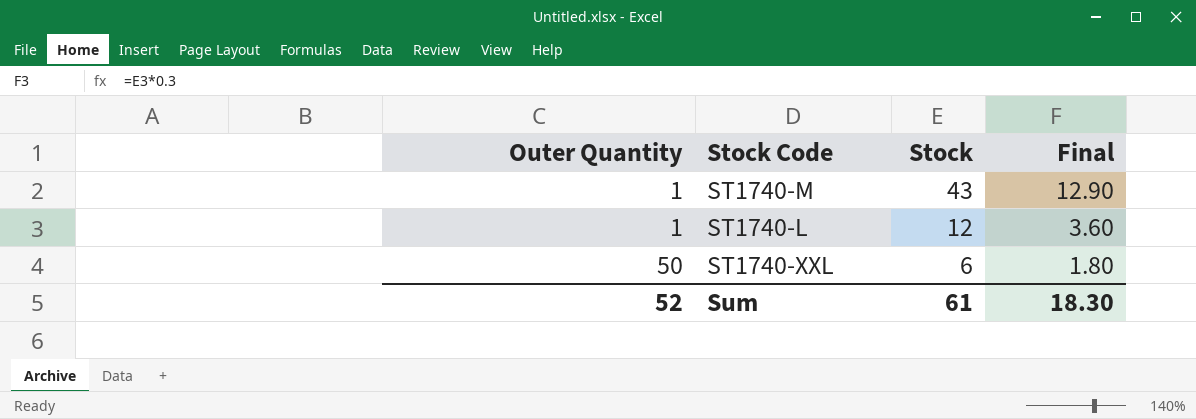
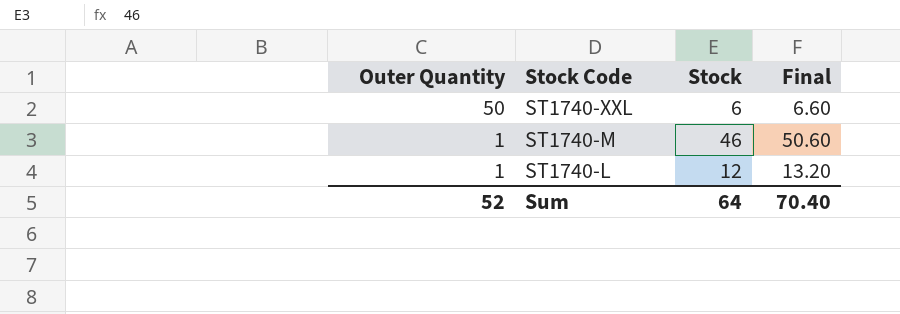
row order: Outer Quantity ascending -> Outer Quantity descending
column Final | formula: [Stock] * 0.3 -> [Stock] * 1.1
ST1740-M | Stock: 43 -> 46
Sum | Stock: 61 -> 64
Sum | Final: 18.30 -> 70.40

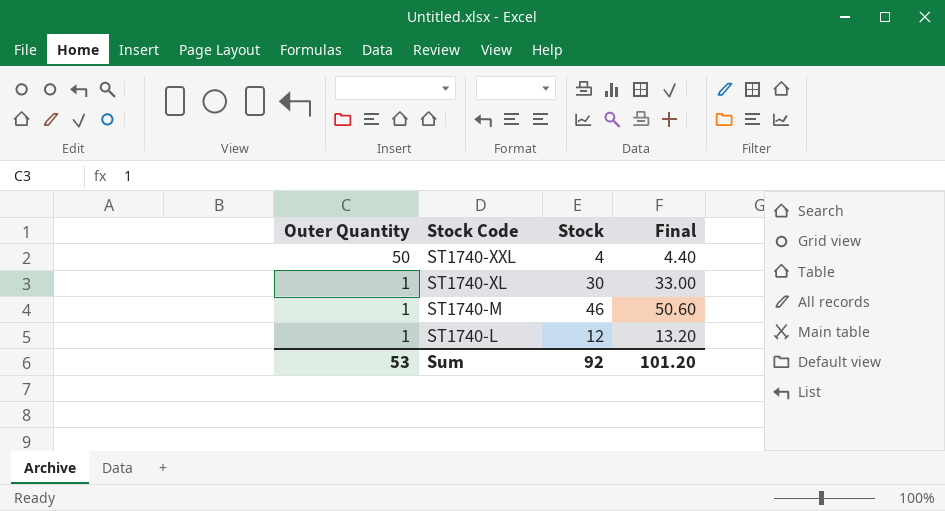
ST1740-XXL | Stock: 6 -> 4
ST1740-XXL | Final: 6.60 -> 4.40
row ST1740-XL: none -> 1 | 30 | 33.00
Sum | Outer Quantity: 52 -> 53
Sum | Stock: 64 -> 92
Sum | Final: 70.40 -> 101.20

